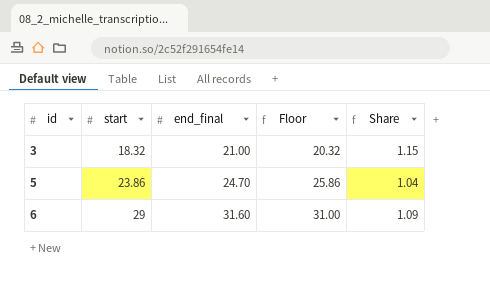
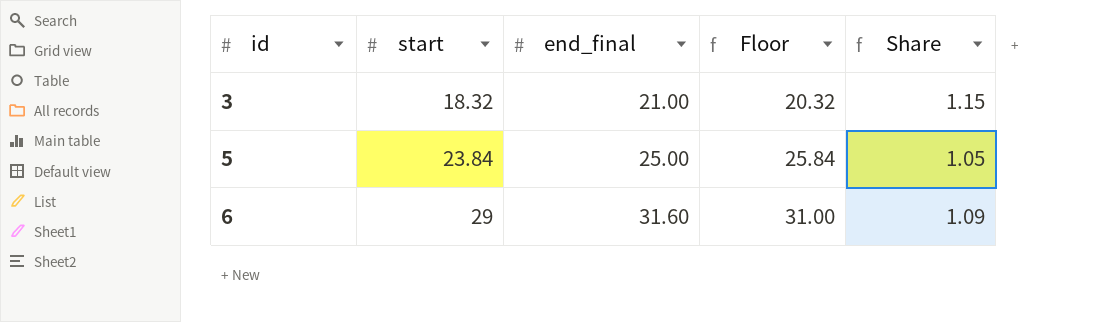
5 | start: 23.86 -> 23.84
5 | end_final: 24.70 -> 25.00
5 | Floor: 25.86 -> 25.84
5 | Share: 1.04 -> 1.05

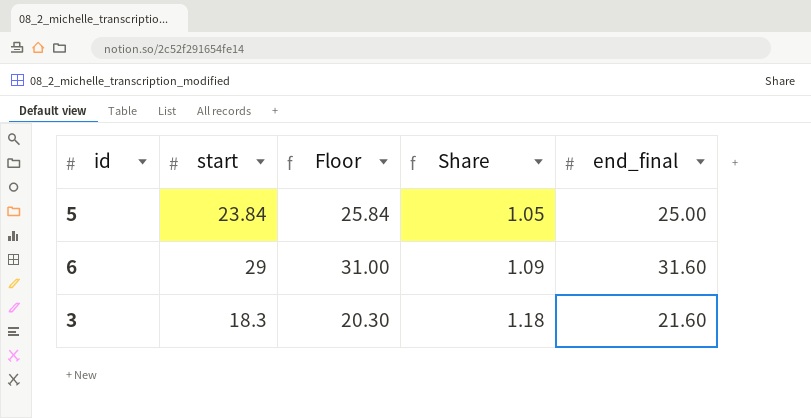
row order: id ascending -> Share ascending
column end_final | position: 3 -> 5
3 | start: 18.32 -> 18.3
3 | Floor: 20.32 -> 20.30
3 | Share: 1.15 -> 1.18
3 | end_final: 21.00 -> 21.60

